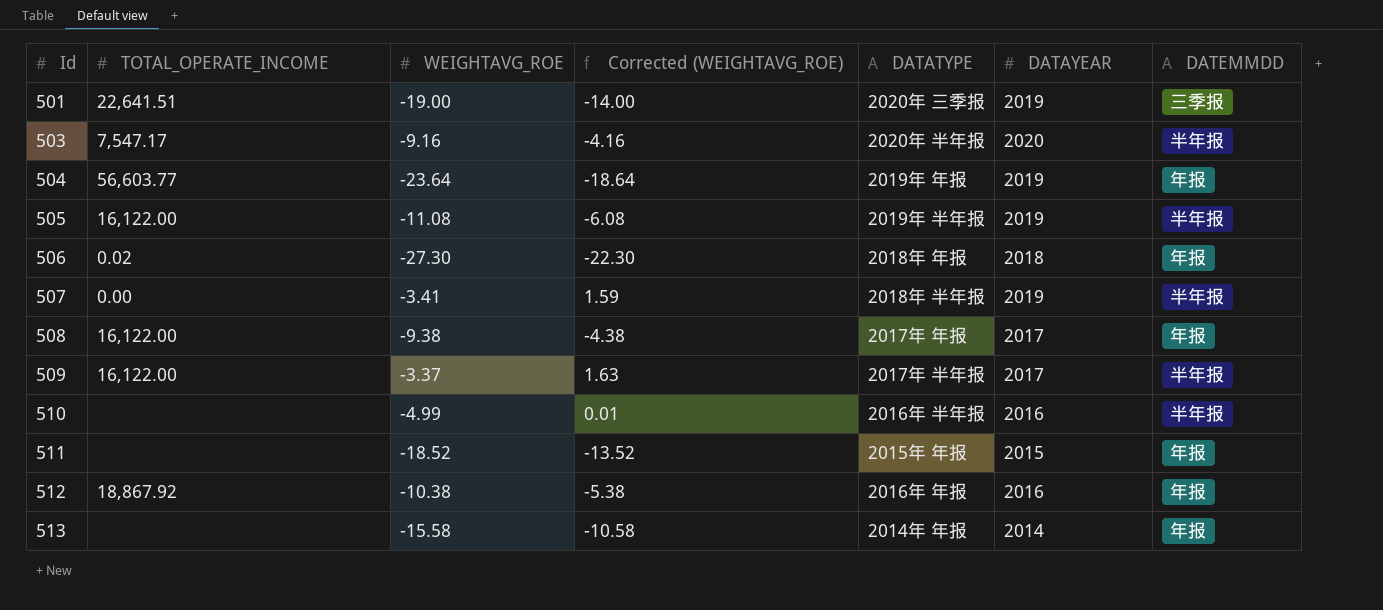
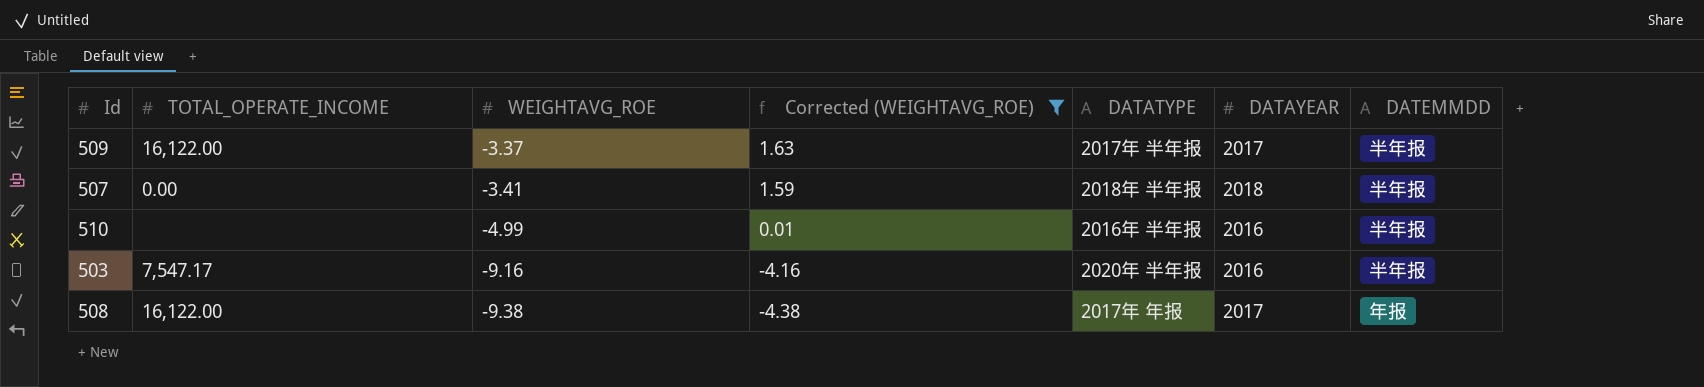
filter: none -> Corrected (WEIGHTAVG_ROE) >= -4.38
row order: Id ascending -> WEIGHTAVG_ROE descending
507 | DATAYEAR: 2019 -> 2018
503 | DATAYEAR: 2020 -> 2016

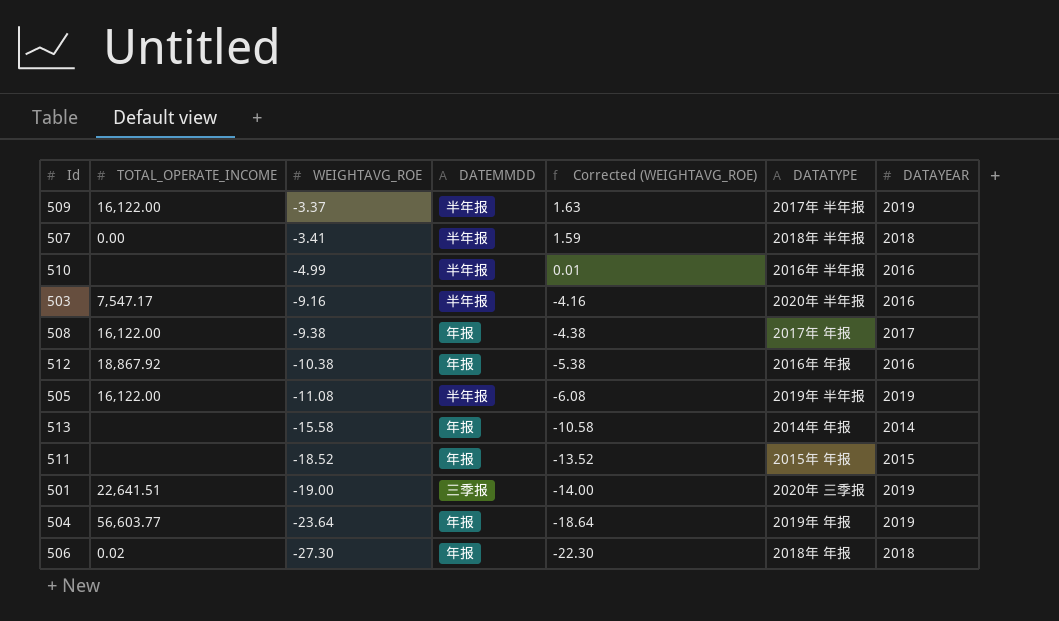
filter: Corrected (WEIGHTAVG_ROE) >= -4.38 -> none
column DATEMMDD | position: 7 -> 4
509 | DATAYEAR: 2017 -> 2019

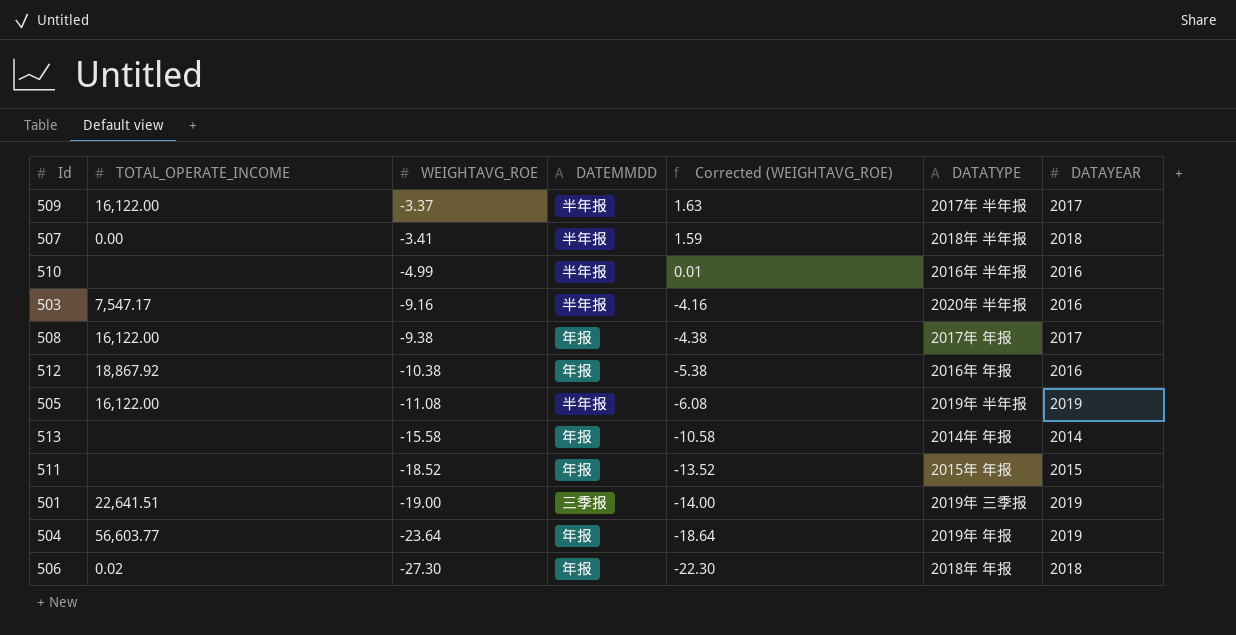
509 | DATAYEAR: 2019 -> 2017
501 | DATATYPE: 2020年 三季报 -> 2019年 三季报

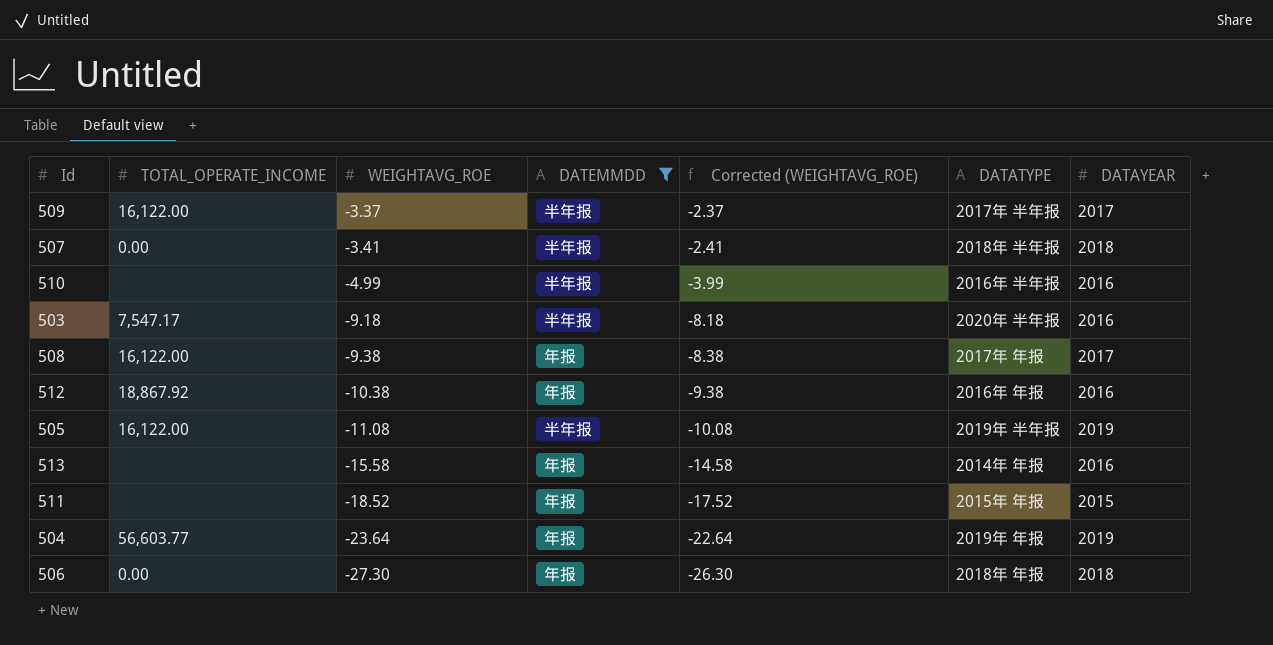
filter: none -> DATEMMDD != 三季报
column Corrected (WEIGHTAVG_ROE) | formula: [WEIGHTAVG_ROE] + 5 -> [WEIGHTAVG_ROE] + 1
503 | WEIGHTAVG_ROE: -9.16 -> -9.18
513 | DATAYEAR: 2014 -> 2016
506 | TOTAL_OPERATE_INCOME: 0.02 -> 0.00

